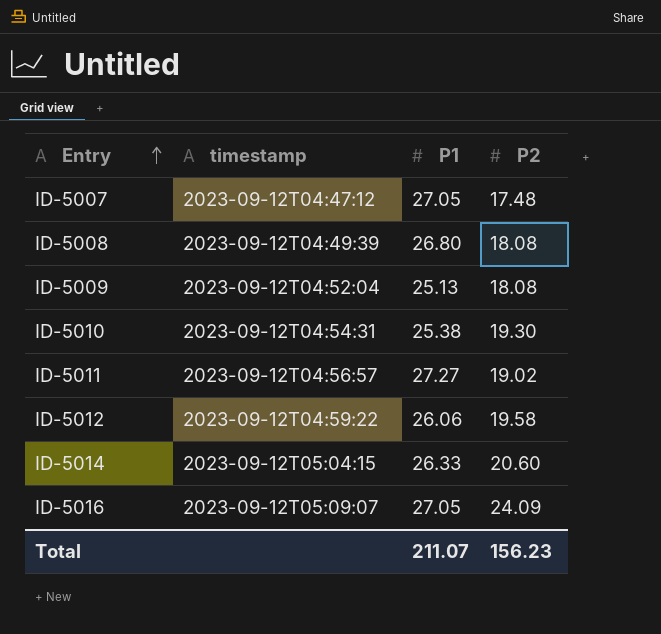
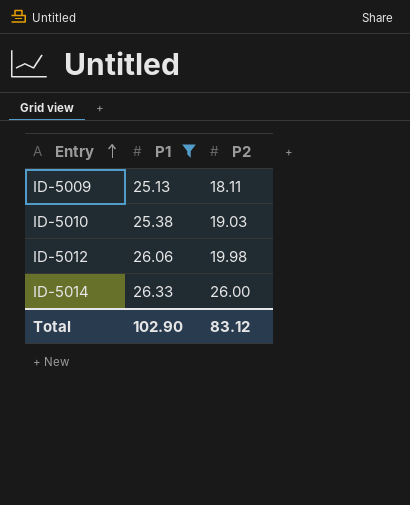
filter: none -> P1 <= 26.33
column timestamp | position: 2 -> none
ID-5009 | P2: 18.08 -> 18.11
ID-5010 | P2: 19.30 -> 19.03
ID-5012 | P2: 19.58 -> 19.98
ID-5014 | P2: 20.60 -> 26.00
Total | P1: 211.07 -> 102.90
Total | P2: 156.23 -> 83.12

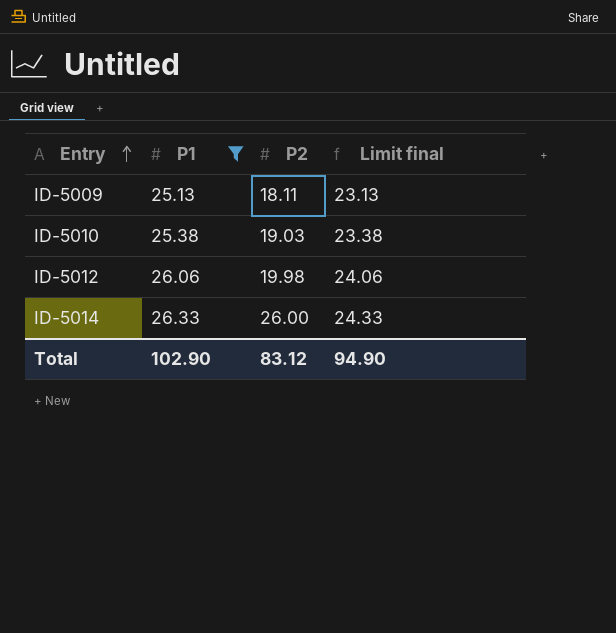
column Limit final | formula: none -> [P1] - 2

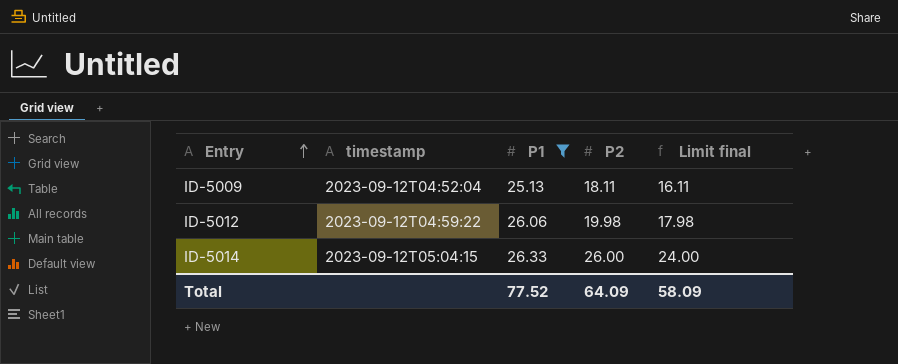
column timestamp | position: none -> 2
column Limit final | formula: [P1] - 2 -> [P2] - 2
row ID-5010: 25.38 | 19.03 | 23.38 -> none
Total | P1: 102.90 -> 77.52
Total | P2: 83.12 -> 64.09
Total | Limit final: 94.90 -> 58.09

